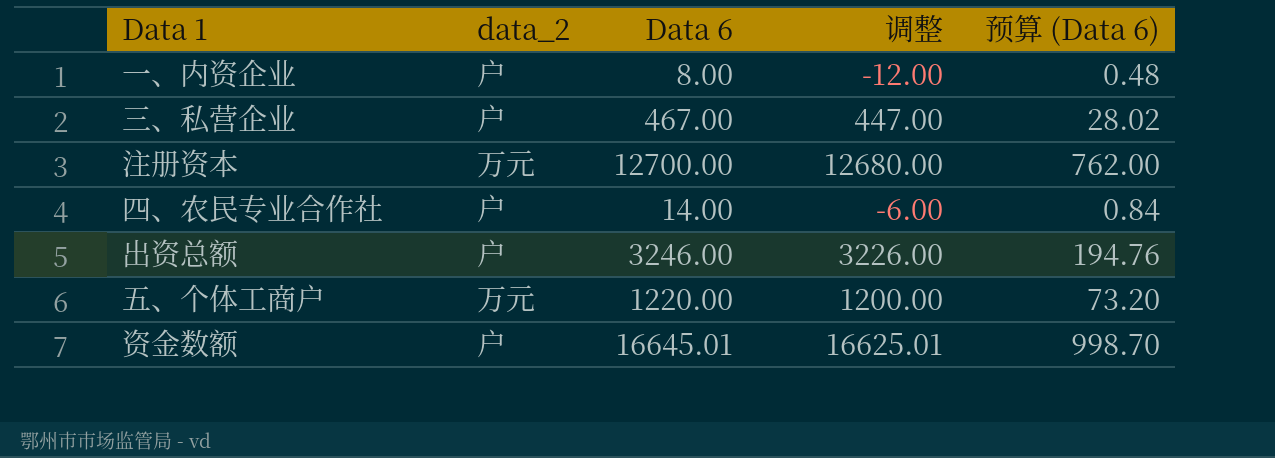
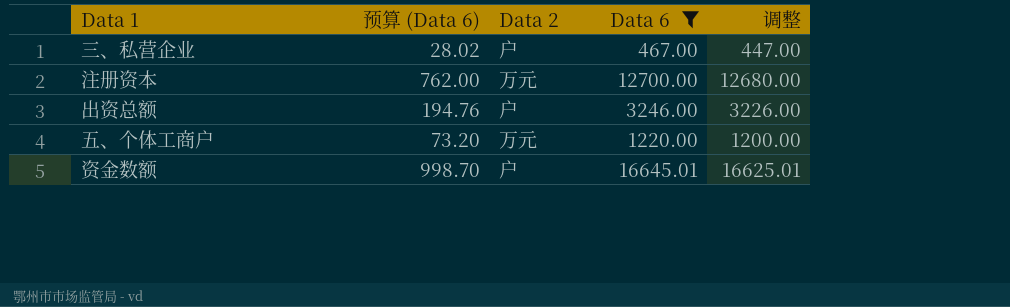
filter: none -> Data 6 >= 467.00
column 预算 (Data 6) | position: 5 -> 2
column name: data_2 -> Data 2

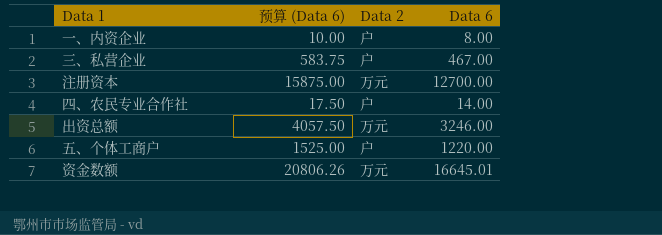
filter: Data 6 >= 467.00 -> none
column 调整 | formula: [Data 6] - 20 -> none
column 预算 (Data 6) | formula: [Data 6] * 0.06 -> [Data 6] * 1.25
出资总额 | Data 2: 户 -> 万元
五、个体工商户 | Data 2: 万元 -> 户
资金数额 | Data 2: 户 -> 万元

